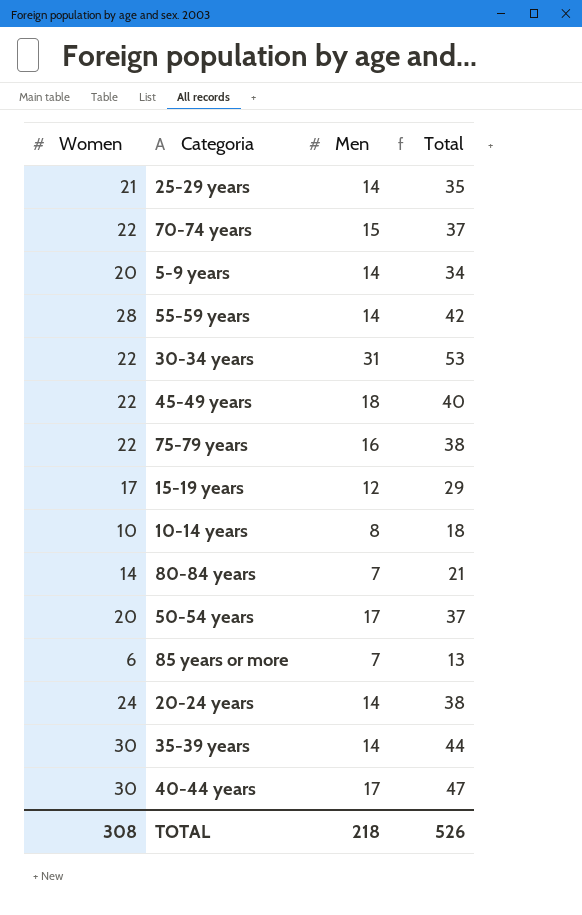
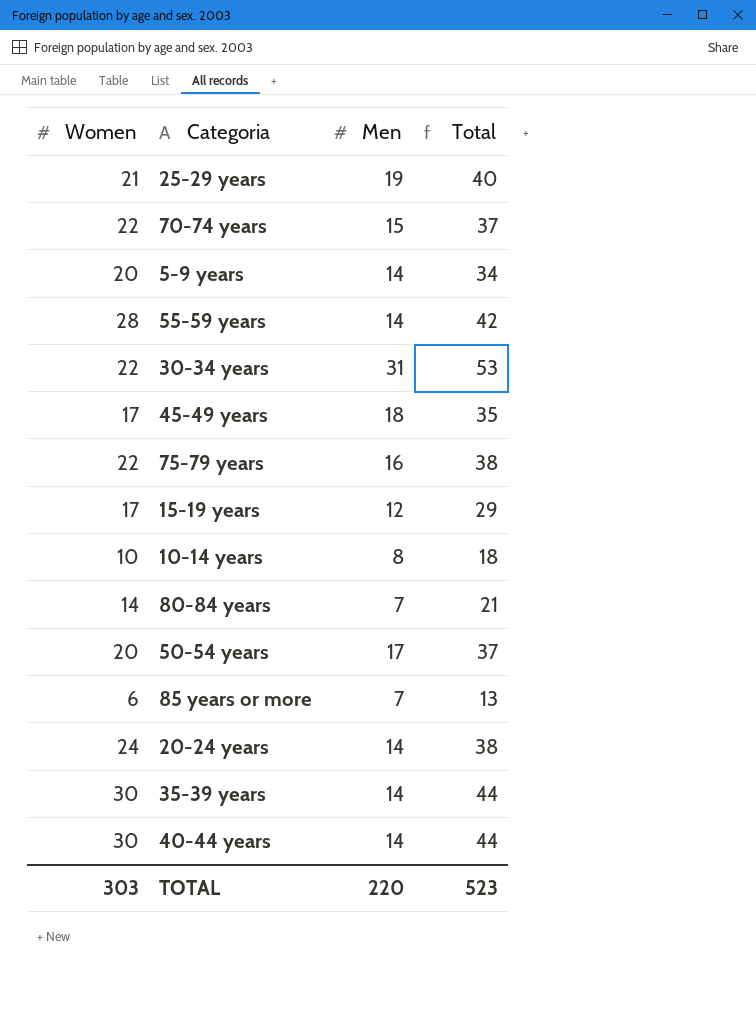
25-29 years | Men: 14 -> 19
25-29 years | Total: 35 -> 40
45-49 years | Women: 22 -> 17
45-49 years | Total: 40 -> 35
40-44 years | Men: 17 -> 14
40-44 years | Total: 47 -> 44
TOTAL | Women: 308 -> 303
TOTAL | Men: 218 -> 220
TOTAL | Total: 526 -> 523

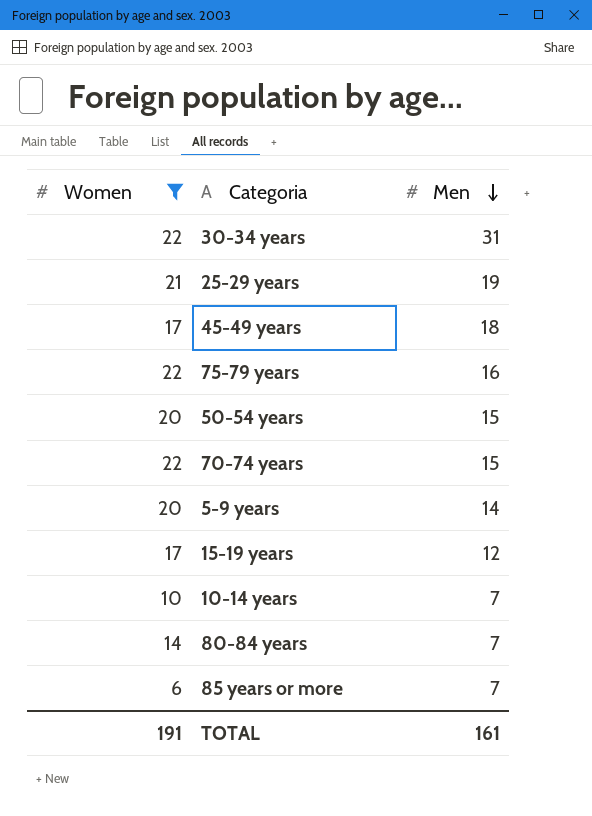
filter: none -> Women <= 22
row order: none -> Men descending
column Total | formula: [Women] + [Men] -> none
50-54 years | Men: 17 -> 15
10-14 years | Men: 8 -> 7
TOTAL | Women: 303 -> 191
TOTAL | Men: 220 -> 161

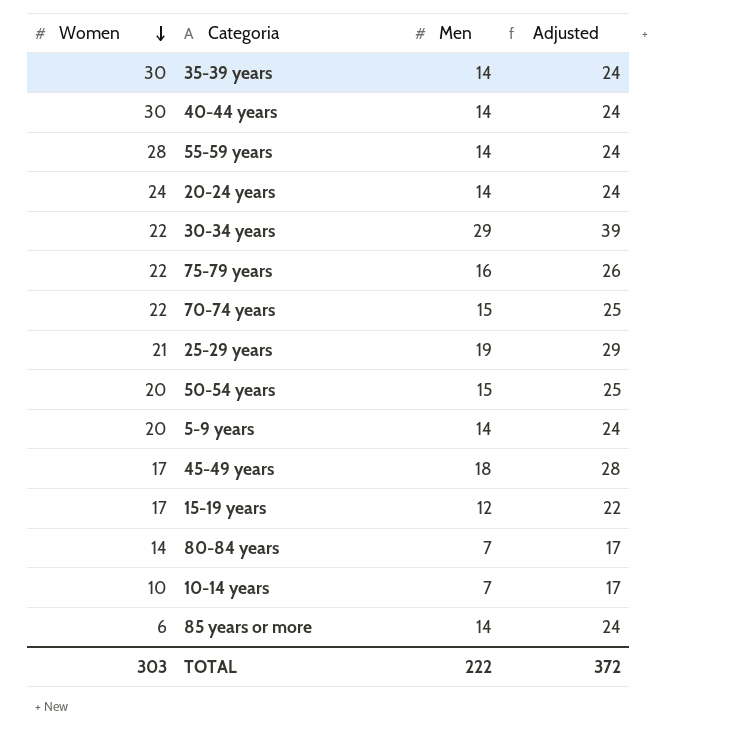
filter: Women <= 22 -> none
row order: Men descending -> Women descending
column Adjusted | formula: none -> [Men] + 10
30-34 years | Men: 31 -> 29
85 years or more | Men: 7 -> 14
TOTAL | Women: 191 -> 303
TOTAL | Men: 161 -> 222

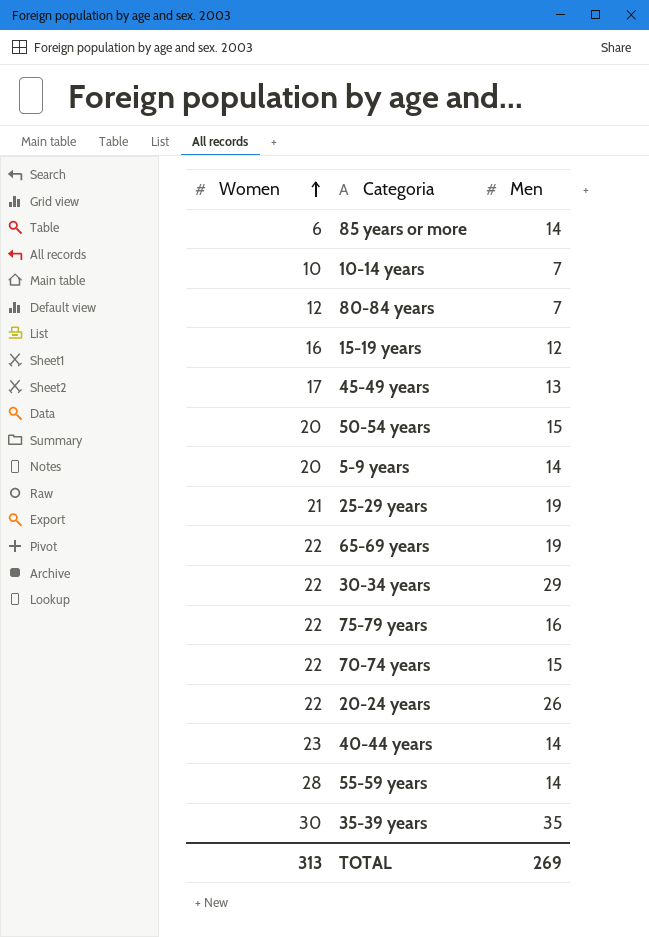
row order: Women descending -> Women ascending
column Adjusted | formula: [Men] + 10 -> none
80-84 years | Women: 14 -> 12
15-19 years | Women: 17 -> 16
45-49 years | Men: 18 -> 13
row 65-69 years: none -> 22 | 19
20-24 years | Women: 24 -> 22
20-24 years | Men: 14 -> 26
40-44 years | Women: 30 -> 23
35-39 years | Men: 14 -> 35
TOTAL | Women: 303 -> 313
TOTAL | Men: 222 -> 269

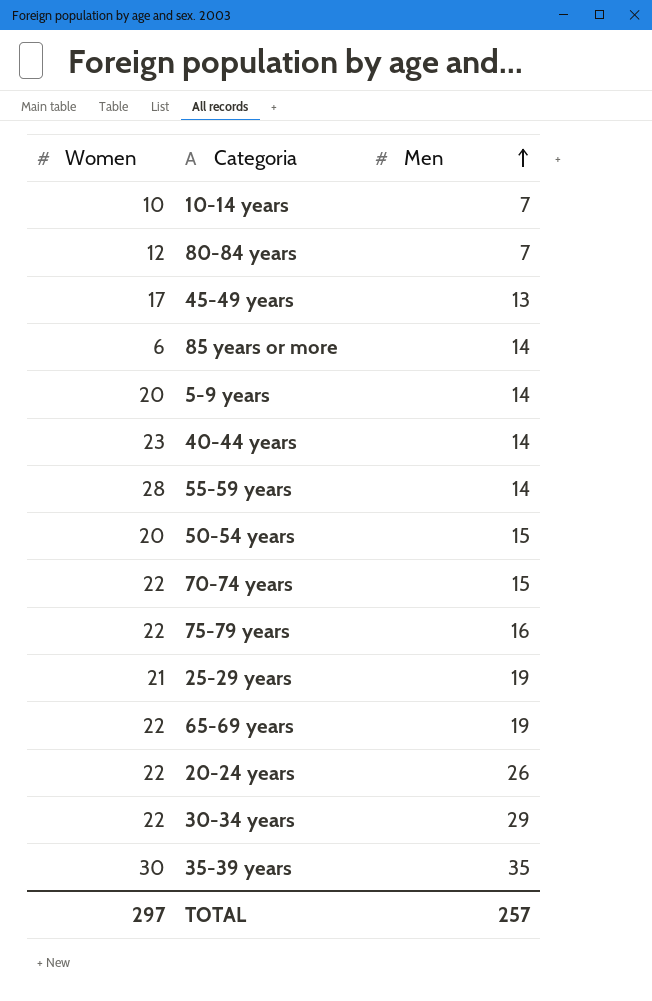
row order: Women ascending -> Men ascending
row 15-19 years: 16 | 12 -> none
TOTAL | Women: 313 -> 297
TOTAL | Men: 269 -> 257

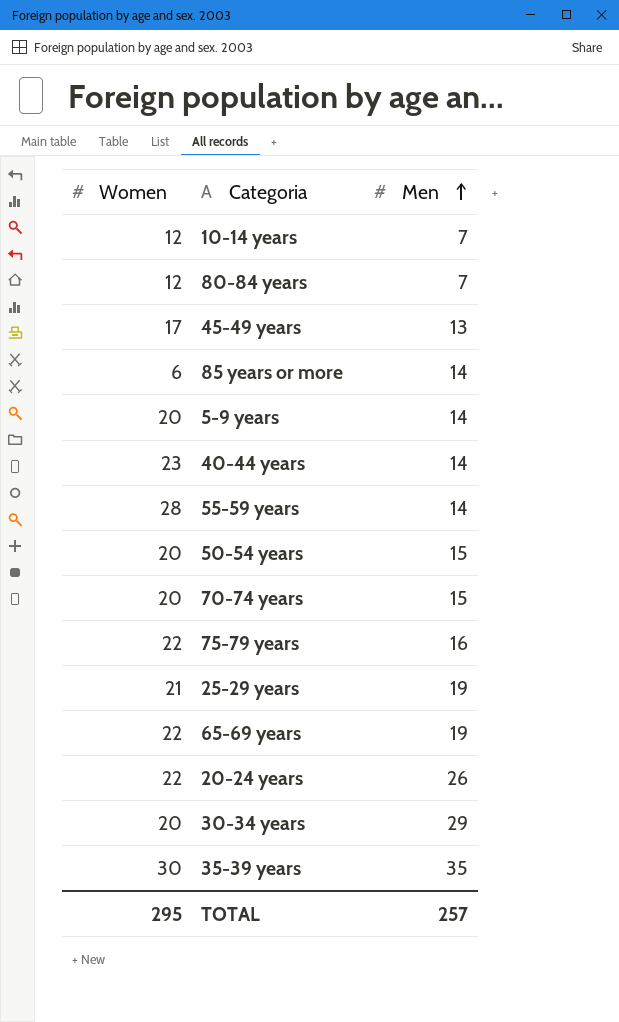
10-14 years | Women: 10 -> 12
70-74 years | Women: 22 -> 20
30-34 years | Women: 22 -> 20
TOTAL | Women: 297 -> 295

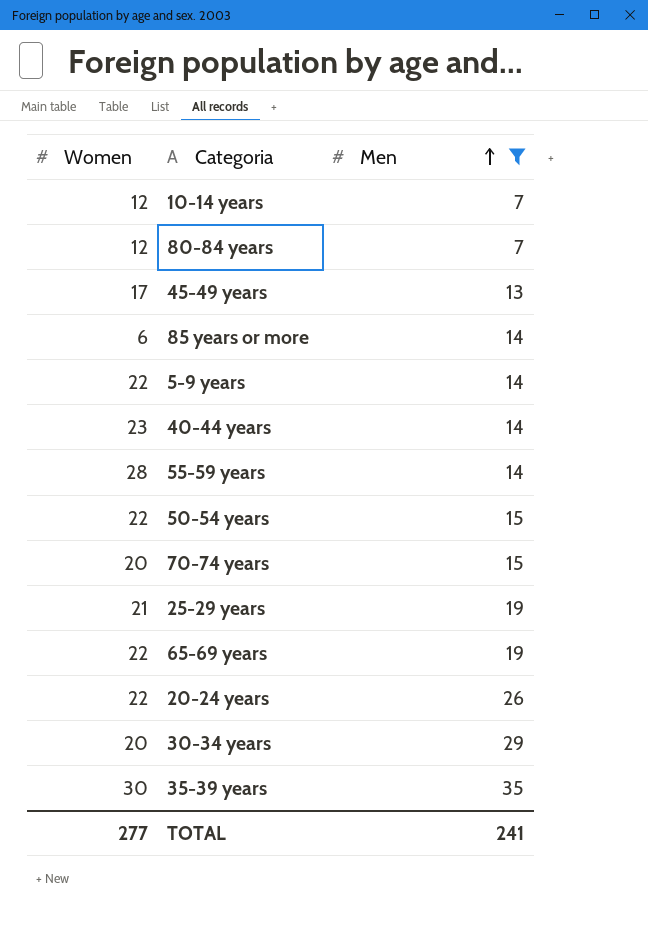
filter: none -> Men != 16
5-9 years | Women: 20 -> 22
50-54 years | Women: 20 -> 22
TOTAL | Women: 295 -> 277
TOTAL | Men: 257 -> 241

